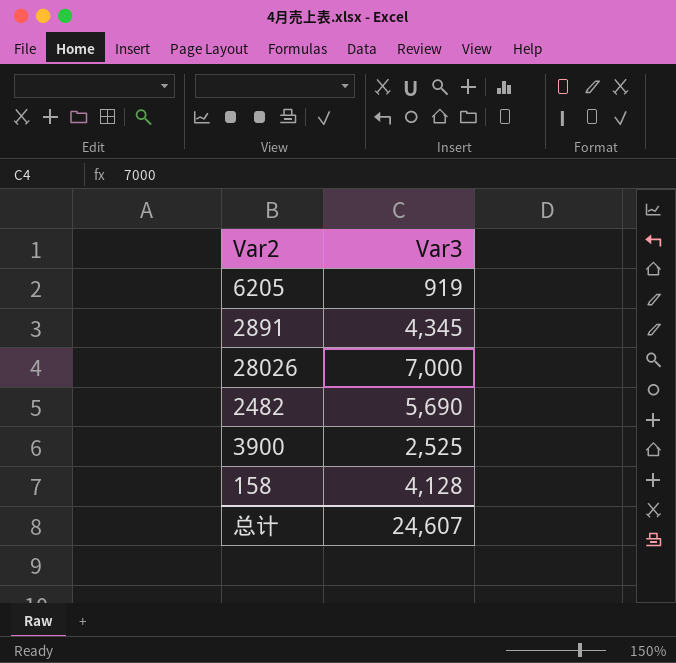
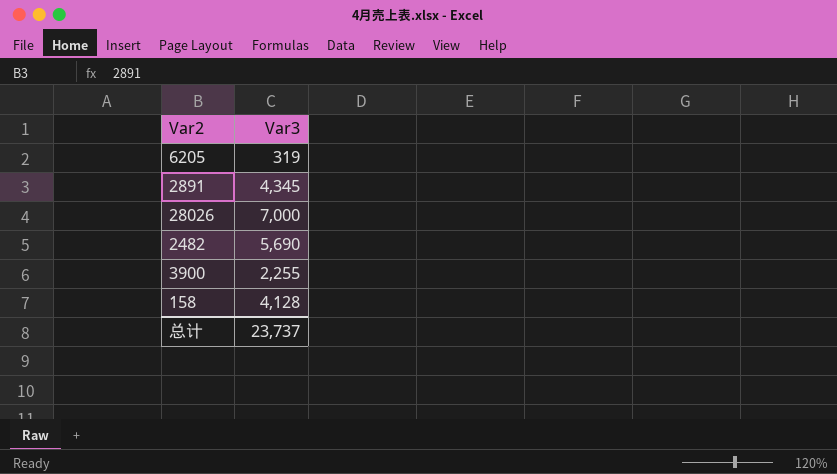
6205 | Var3: 919 -> 319
3900 | Var3: 2,525 -> 2,255
总计 | Var3: 24,607 -> 23,737

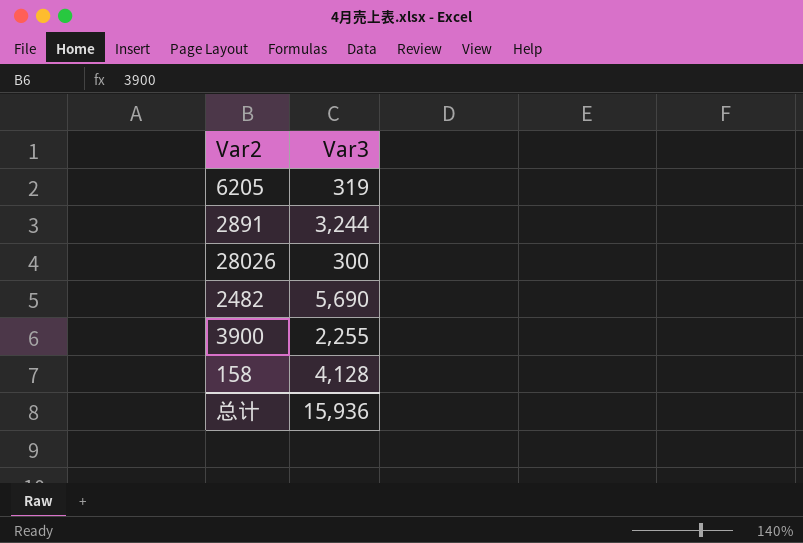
2891 | Var3: 4,345 -> 3,244
28026 | Var3: 7,000 -> 300
总计 | Var3: 23,737 -> 15,936

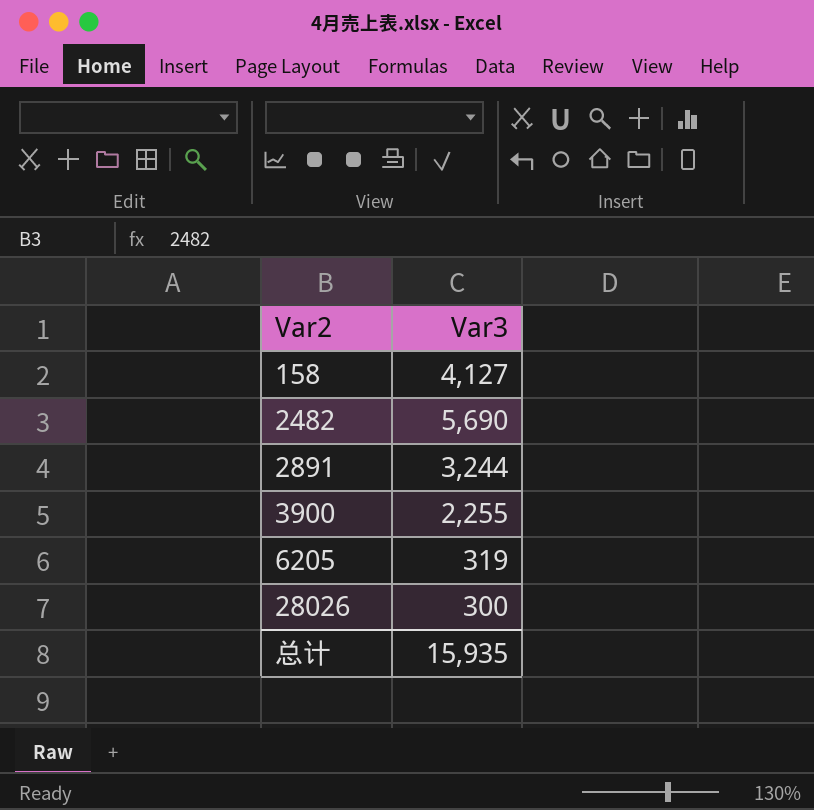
row order: none -> Var2 ascending
158 | Var3: 4,128 -> 4,127
总计 | Var3: 15,936 -> 15,935

